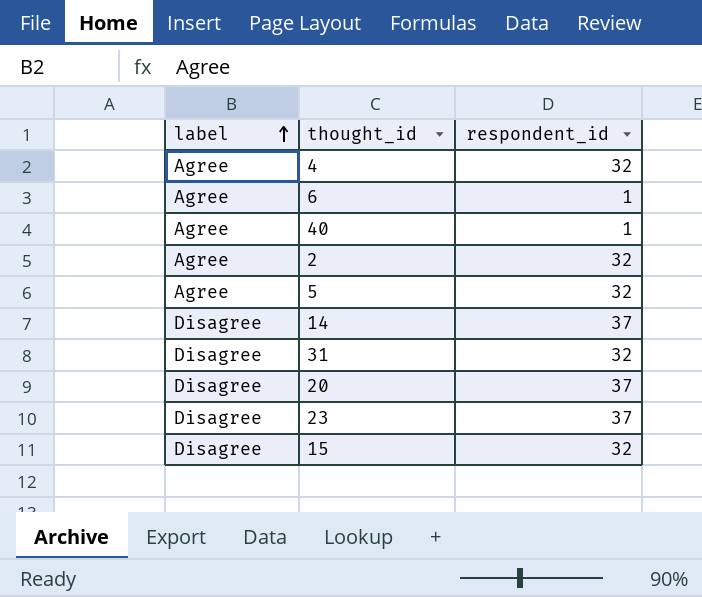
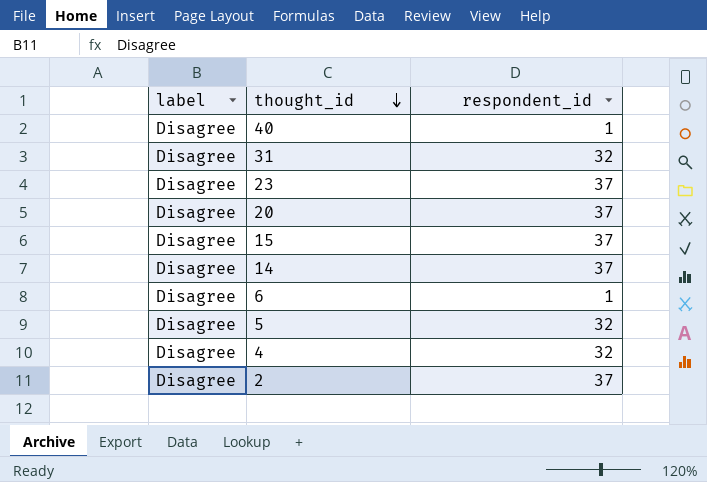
row order: label ascending -> thought_id descending
40 | label: Agree -> Disagree
15 | respondent_id: 32 -> 37
6 | label: Agree -> Disagree
5 | label: Agree -> Disagree
4 | label: Agree -> Disagree
2 | label: Agree -> Disagree
2 | respondent_id: 32 -> 37

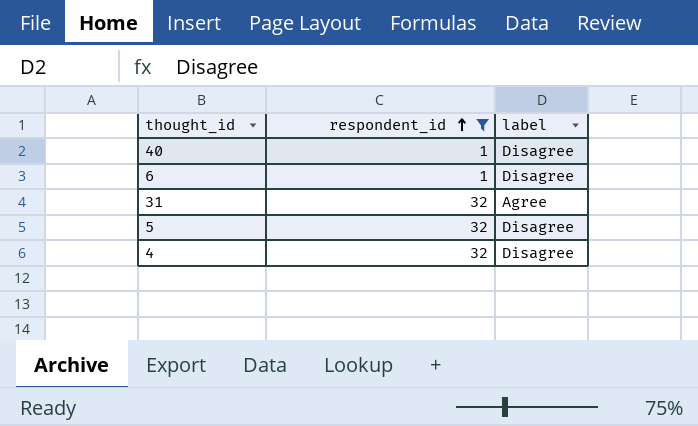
filter: none -> respondent_id != 37
row order: thought_id descending -> respondent_id ascending
column label | position: 1 -> 3
31 | label: Disagree -> Agree

